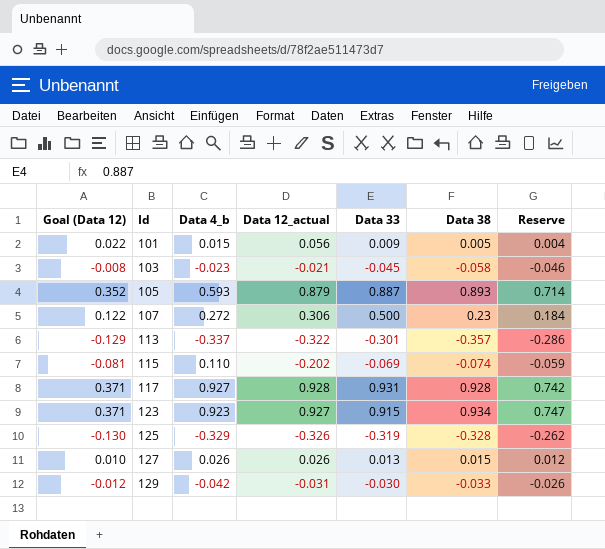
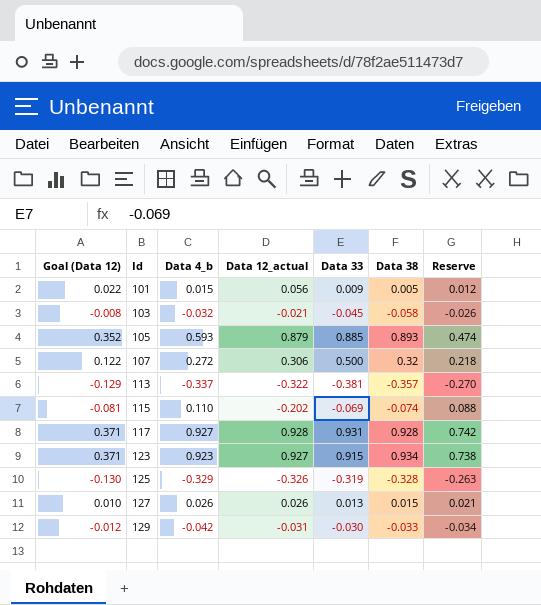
column Reserve | formula: [Data 38] * 0.8 -> [Data 4_b] * 0.8
103 | Data 4_b: -0.023 -> -0.032
105 | Data 33: 0.887 -> 0.885
107 | Data 38: 0.23 -> 0.32
113 | Data 33: -0.301 -> -0.381

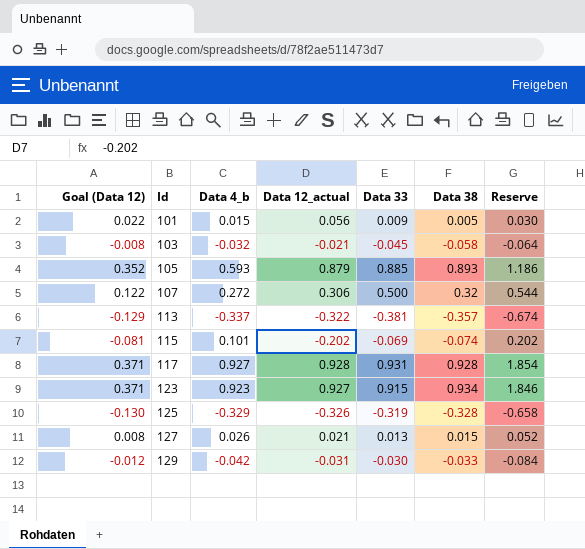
column Reserve | formula: [Data 4_b] * 0.8 -> [Data 4_b] * 2
115 | Data 4_b: 0.110 -> 0.101
127 | Goal (Data 12): 0.010 -> 0.008
127 | Data 12_actual: 0.026 -> 0.021

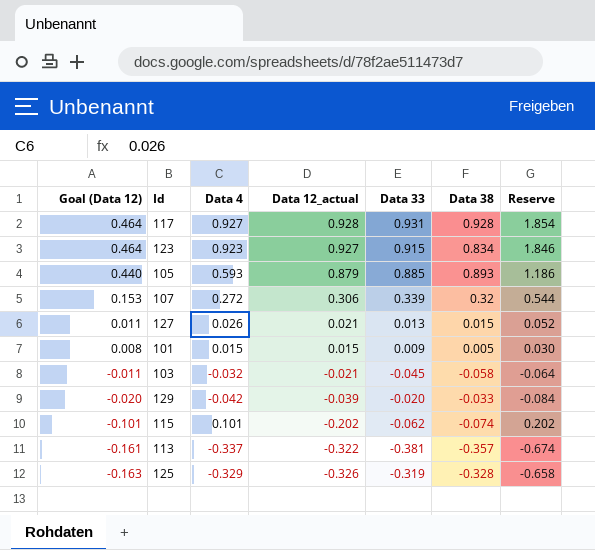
row order: Id ascending -> Goal (Data 12) descending
column Goal (Data 12) | formula: [Data 12_actual] * 0.4 -> [Data 12_actual] * 0.5
column name: Data 4_b -> Data 4
123 | Data 38: 0.934 -> 0.834
107 | Data 33: 0.500 -> 0.339
101 | Data 12_actual: 0.056 -> 0.015
129 | Data 12_actual: -0.031 -> -0.039
129 | Data 33: -0.030 -> -0.020
115 | Data 33: -0.069 -> -0.062

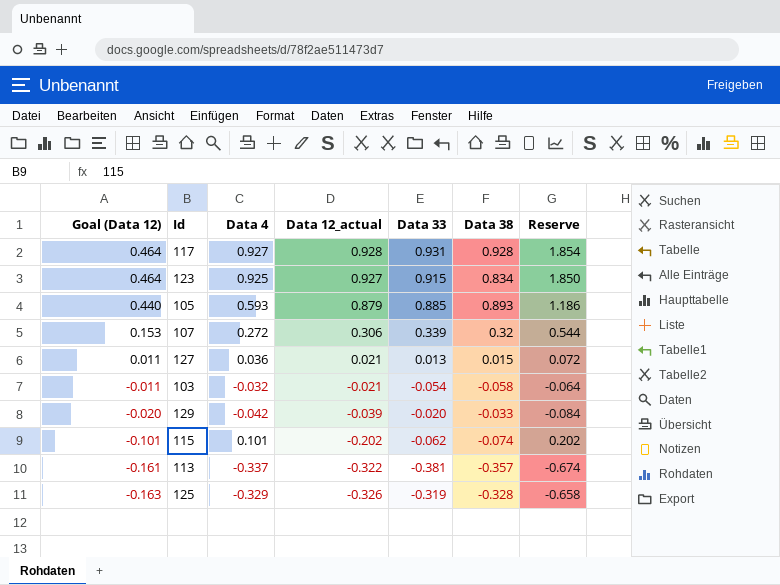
row 101: 0.008 | 0.015 | 0.015 | 0.009 | 0.005 | 0.030 -> none
123 | Data 4: 0.923 -> 0.925
123 | Reserve: 1.846 -> 1.850
127 | Data 4: 0.026 -> 0.036
127 | Reserve: 0.052 -> 0.072
103 | Data 33: -0.045 -> -0.054

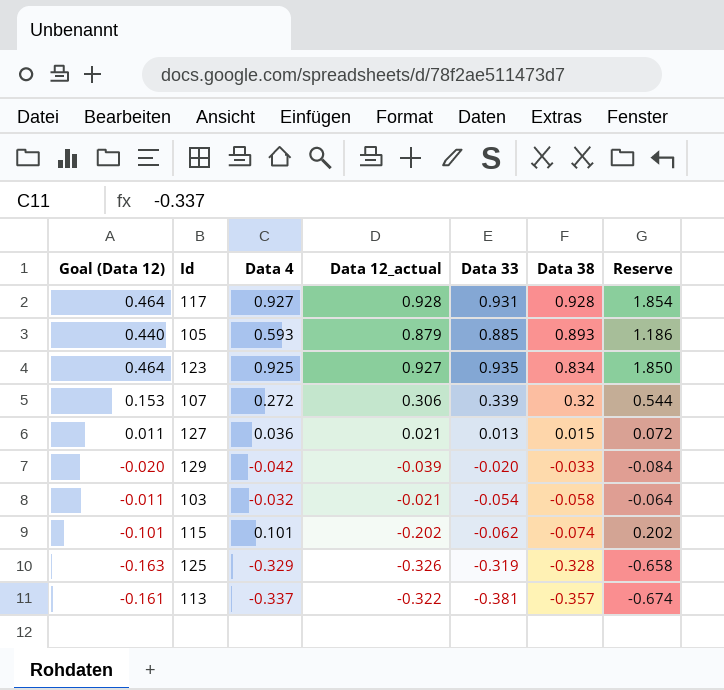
row order: Goal (Data 12) descending -> Data 38 descending
123 | Data 33: 0.915 -> 0.935

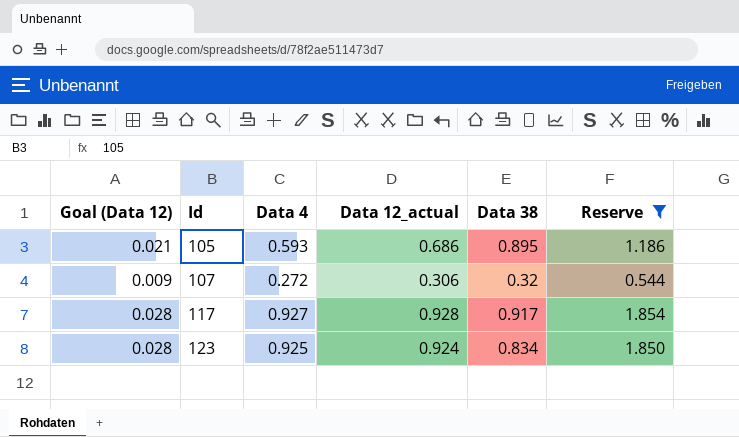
filter: none -> Reserve >= 0.544
row order: Data 38 descending -> Id ascending
column Data 33 | position: 5 -> none
column Goal (Data 12) | formula: [Data 12_actual] * 0.5 -> [Data 12_actual] * 0.03
105 | Data 12_actual: 0.879 -> 0.686
105 | Data 38: 0.893 -> 0.895
117 | Data 38: 0.928 -> 0.917
123 | Data 12_actual: 0.927 -> 0.924

